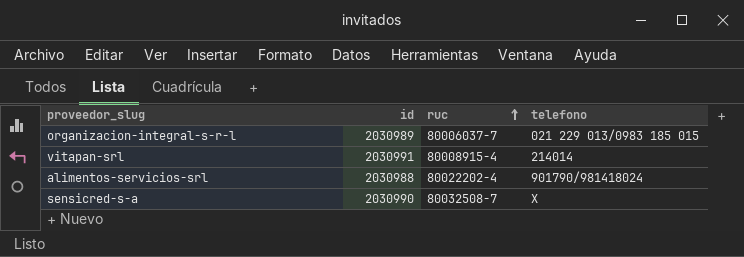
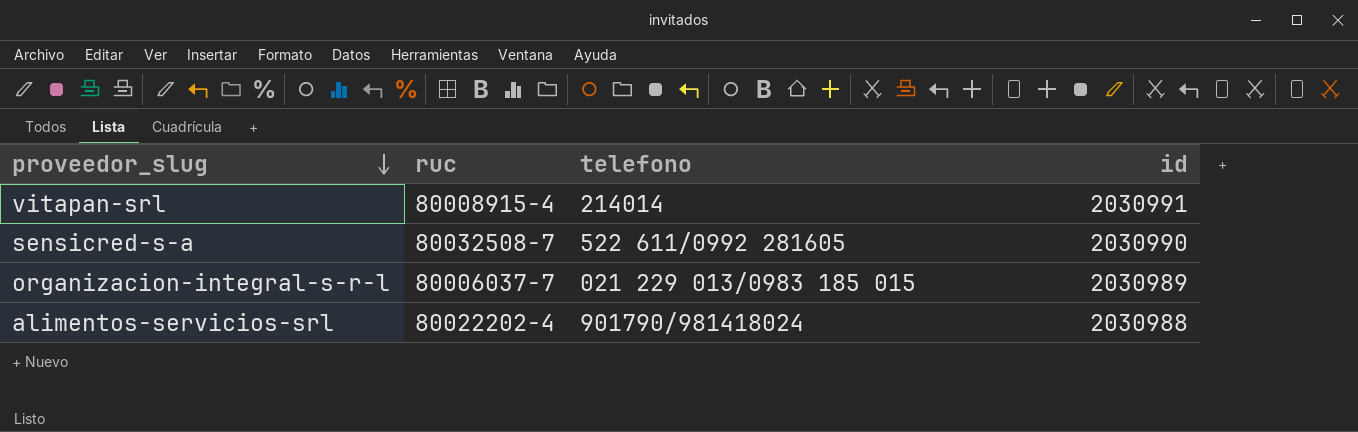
row order: ruc ascending -> proveedor_slug descending
column id | position: 2 -> 4
sensicred-s-a | telefono: X -> 522 611/0992 281605

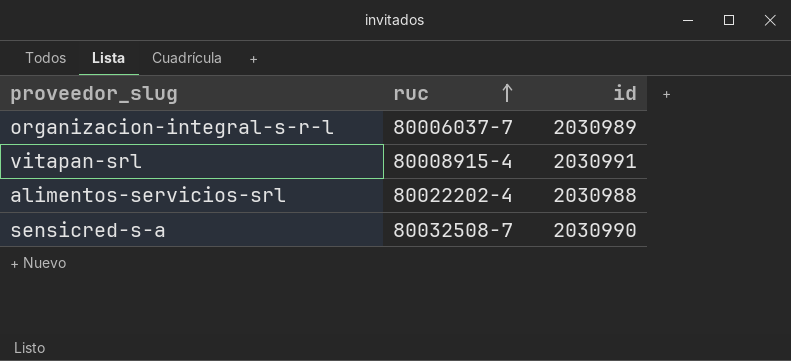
row order: proveedor_slug descending -> ruc ascending
column telefono | position: 3 -> none

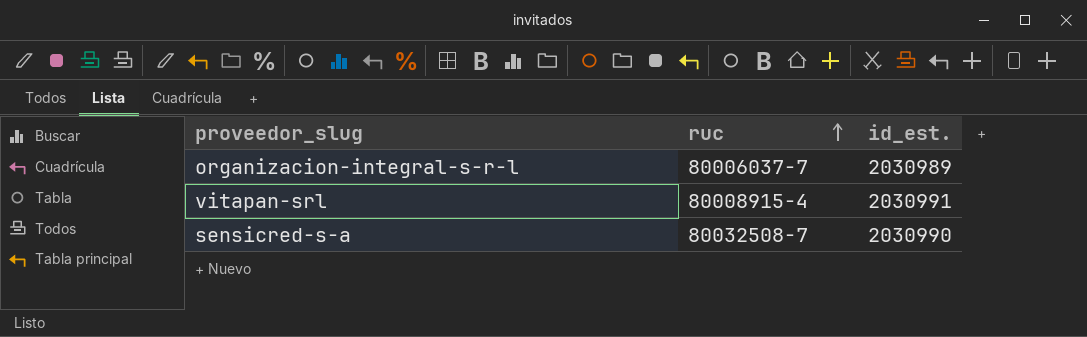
column name: id -> id_est.
row alimentos-servicios-srl: 80022202-4 | 2030988 -> none

